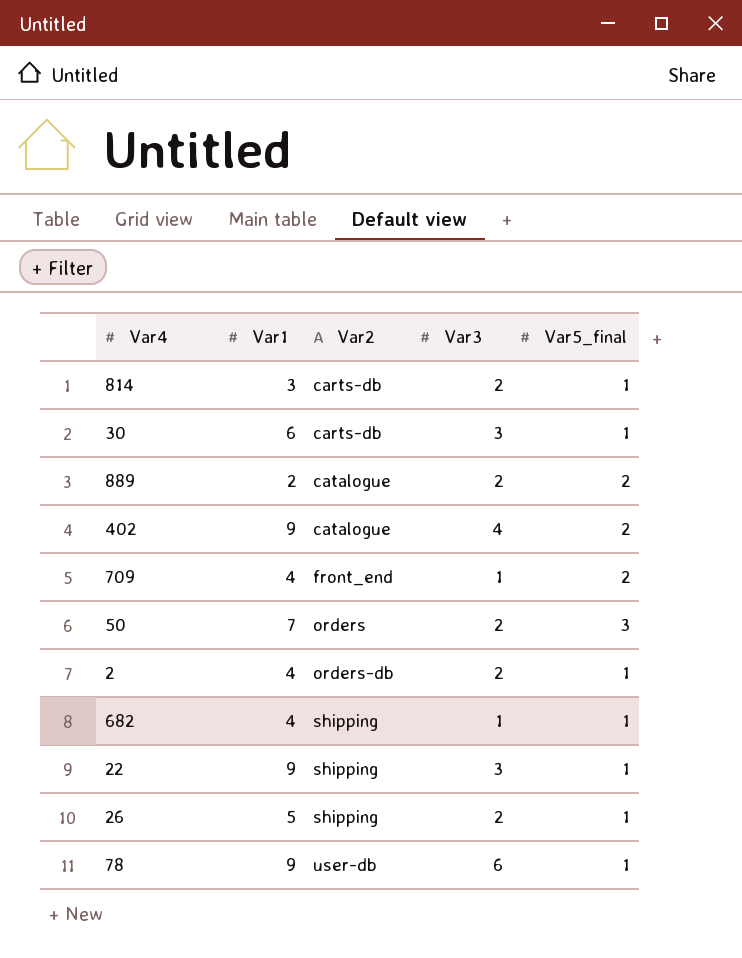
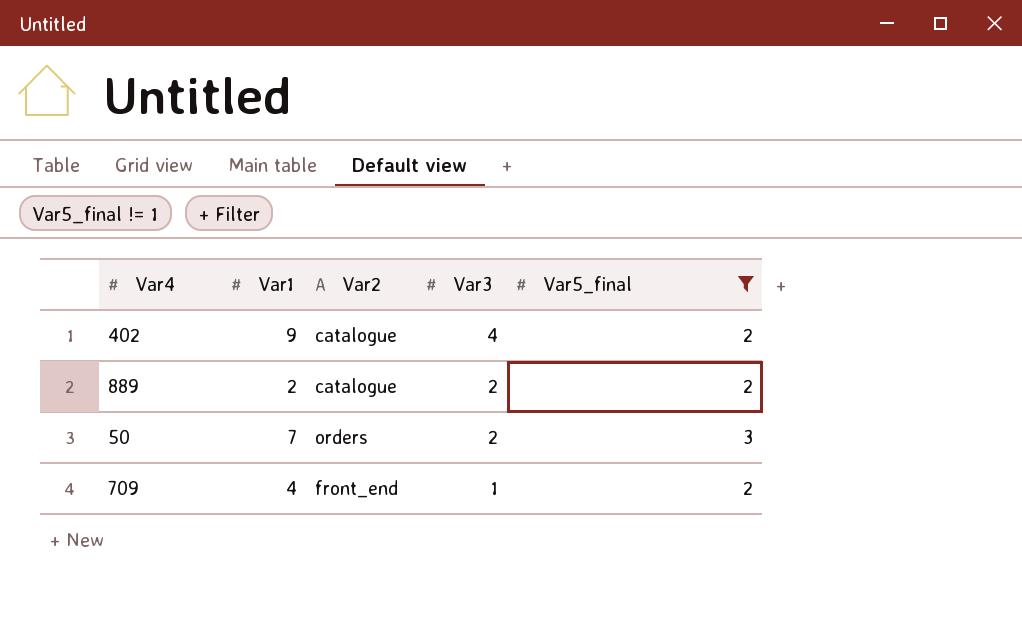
filter: none -> Var5_final != 1
row order: Var2 ascending -> Var3 descending

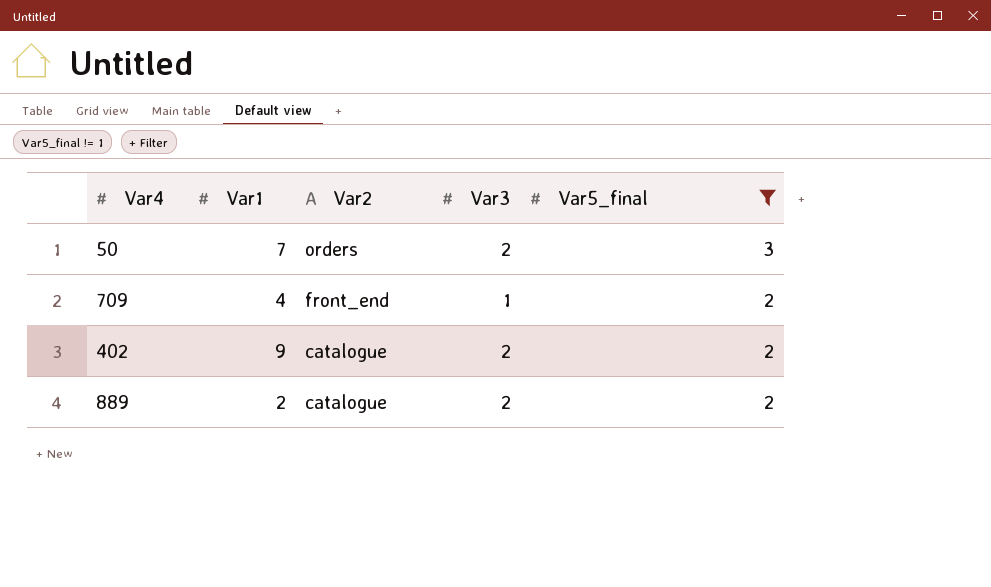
row order: Var3 descending -> Var2 descending
402 | Var3: 4 -> 2

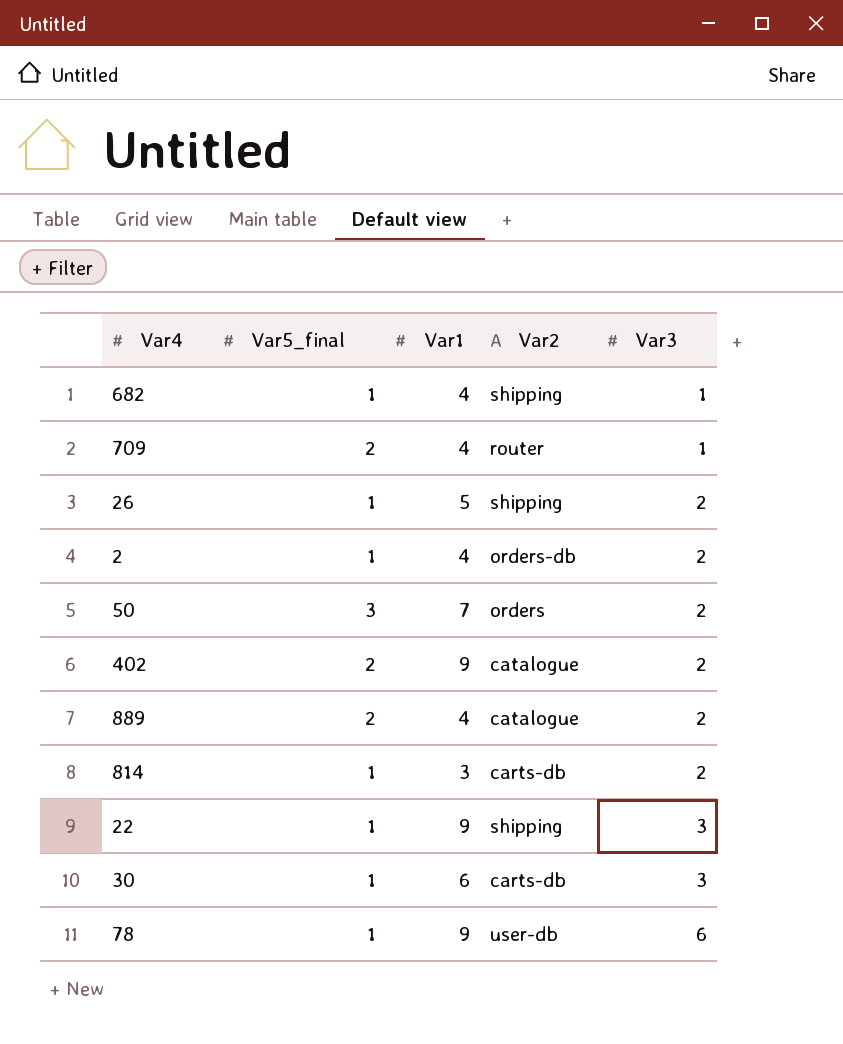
filter: Var5_final != 1 -> none
row order: Var2 descending -> Var3 ascending
column Var5_final | position: 5 -> 2
709 | Var2: front_end -> router
889 | Var1: 2 -> 4

